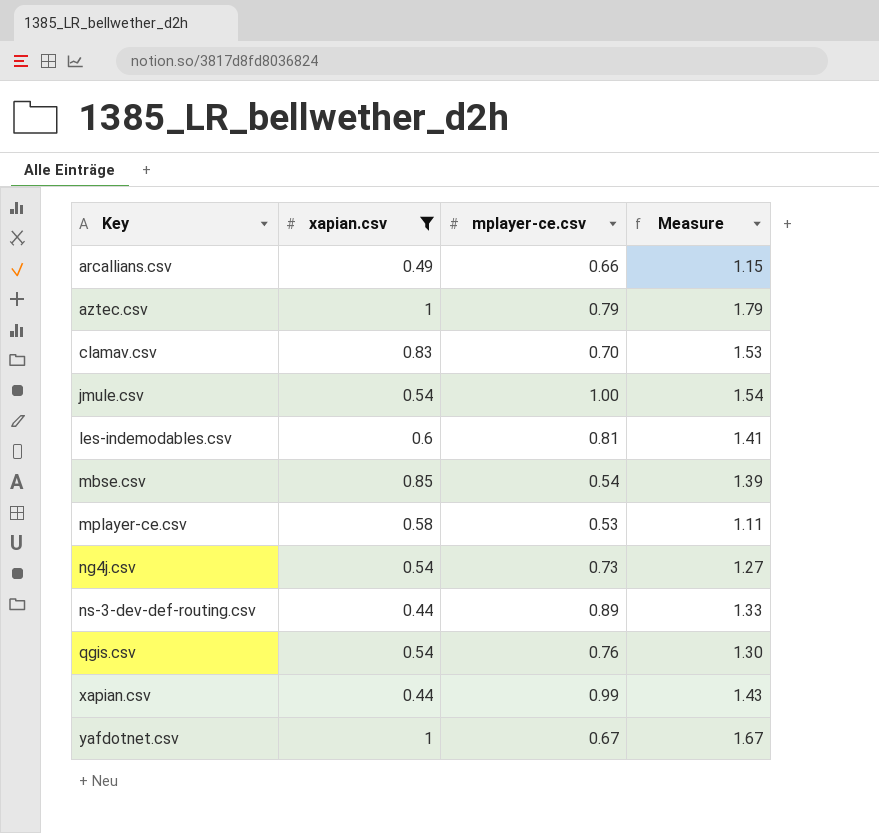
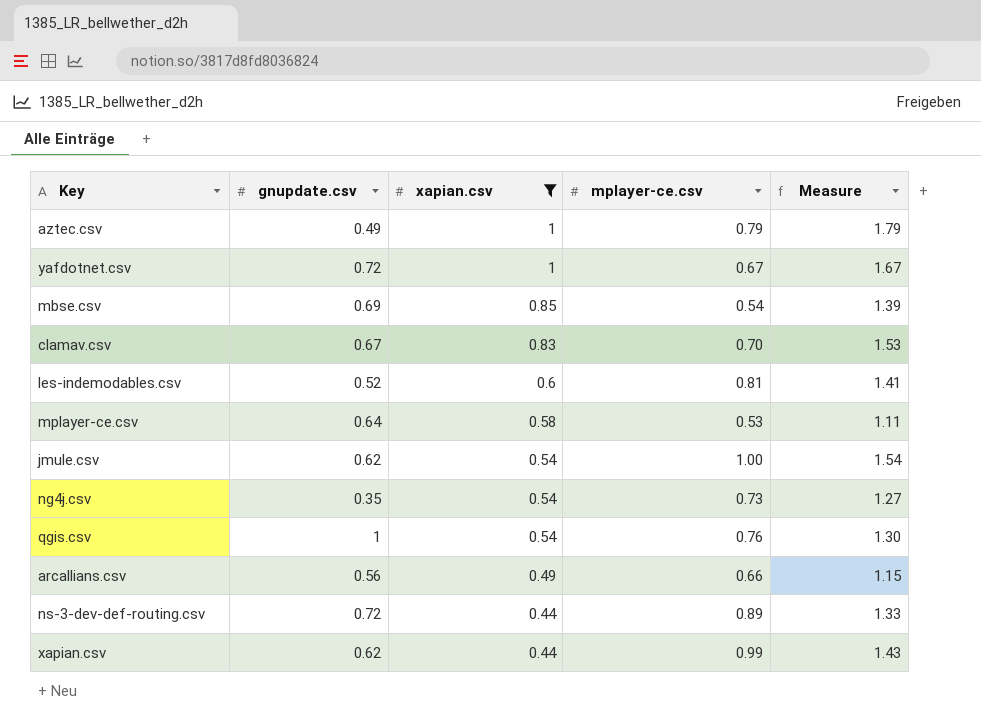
row order: Key ascending -> xapian.csv descending
column gnupdate.csv | position: none -> 2

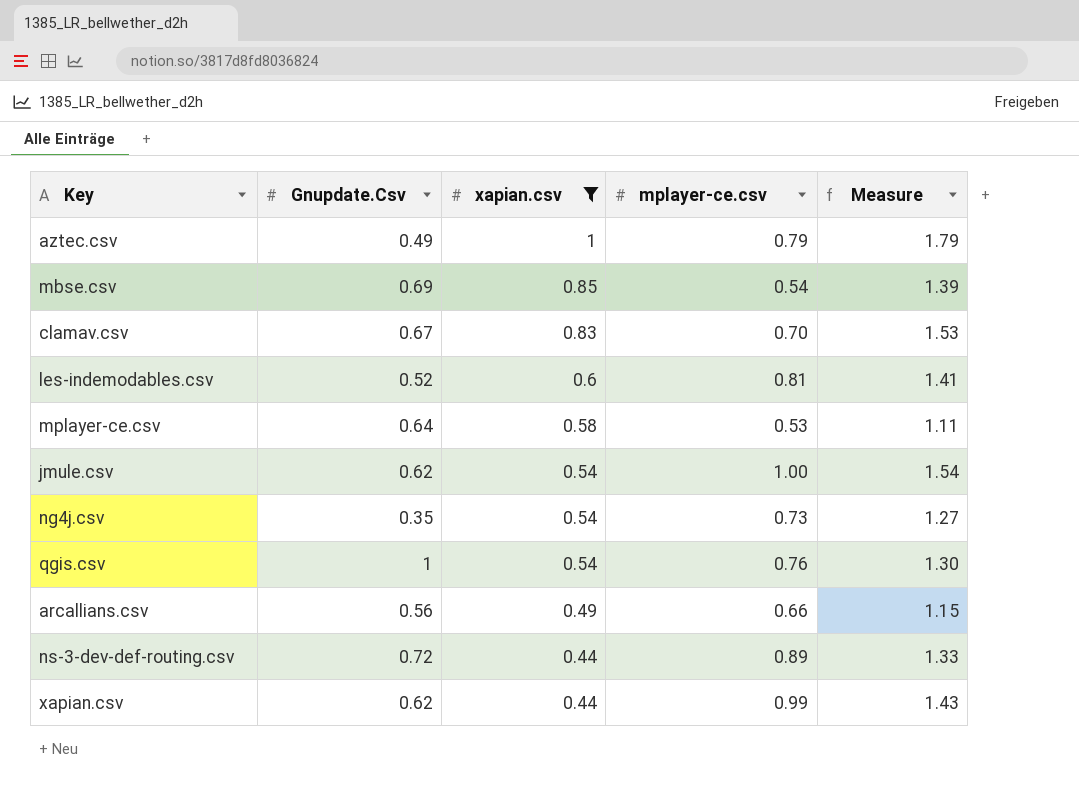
column name: gnupdate.csv -> Gnupdate.Csv
row yafdotnet.csv: 0.72 | 1 | 0.67 | 1.67 -> none

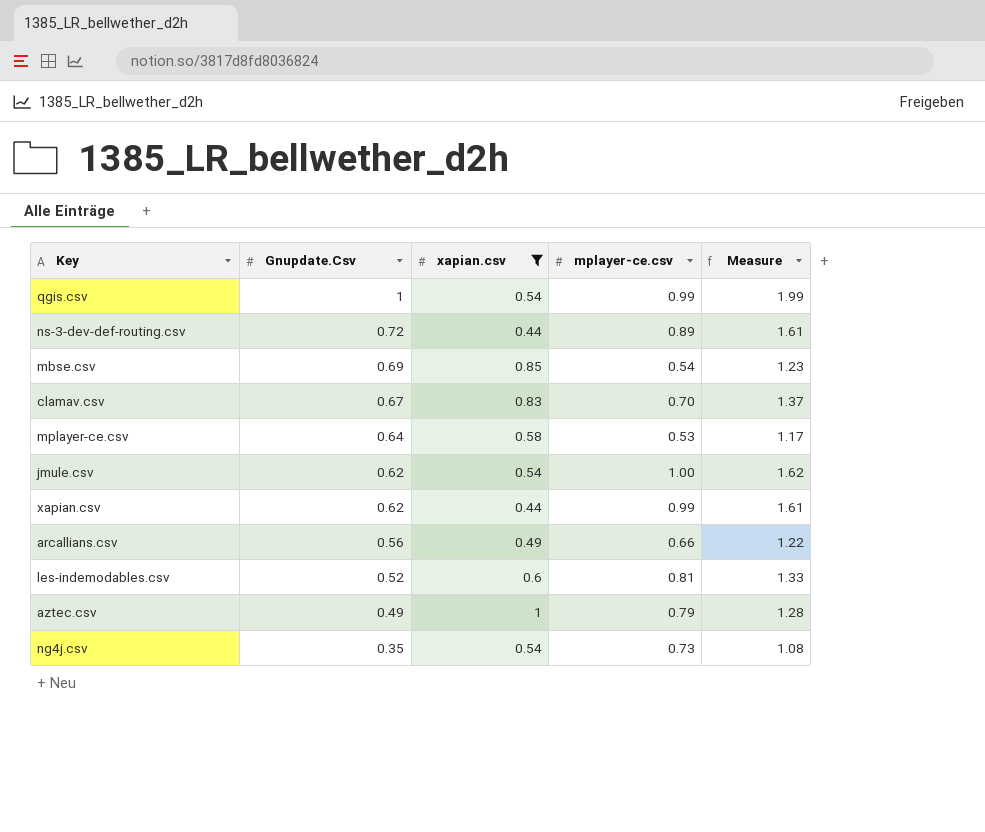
row order: xapian.csv descending -> Gnupdate.Csv descending
column Measure | formula: [xapian.csv] + [mplayer-ce.csv] -> [Gnupdate.Csv] + [mplayer-ce.csv]
qgis.csv | mplayer-ce.csv: 0.76 -> 0.99

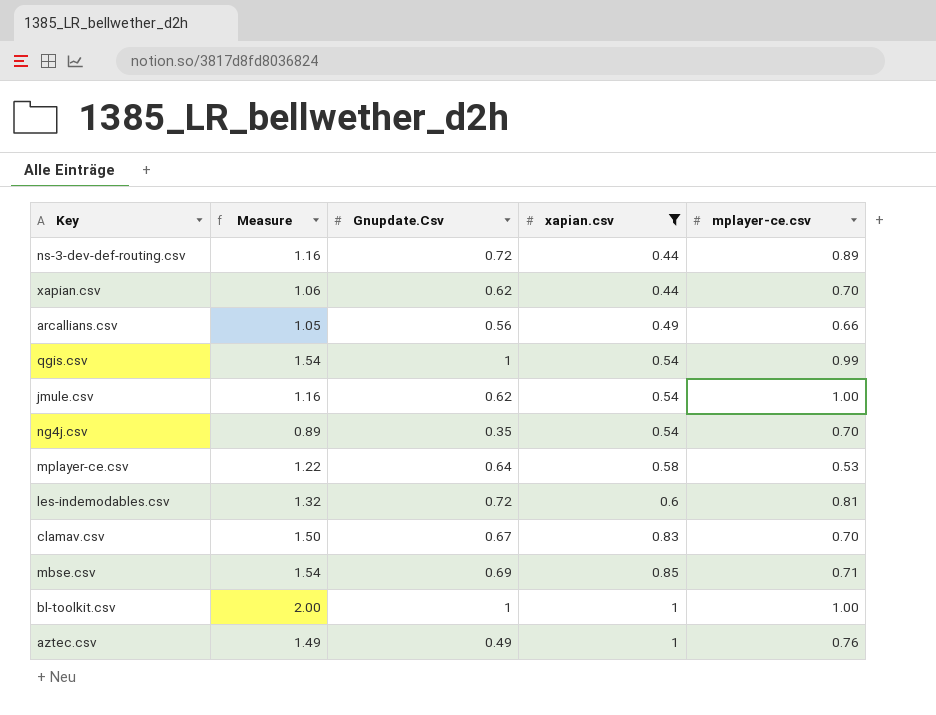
row order: Gnupdate.Csv descending -> xapian.csv ascending
column Measure | formula: [Gnupdate.Csv] + [mplayer-ce.csv] -> [Gnupdate.Csv] + [xapian.csv]
column Measure | position: 5 -> 2
xapian.csv | mplayer-ce.csv: 0.99 -> 0.70
ng4j.csv | mplayer-ce.csv: 0.73 -> 0.70
les-indemodables.csv | Gnupdate.Csv: 0.52 -> 0.72
mbse.csv | mplayer-ce.csv: 0.54 -> 0.71
row bl-toolkit.csv: none -> 2.00 | 1 | 1 | 1.00
aztec.csv | mplayer-ce.csv: 0.79 -> 0.76

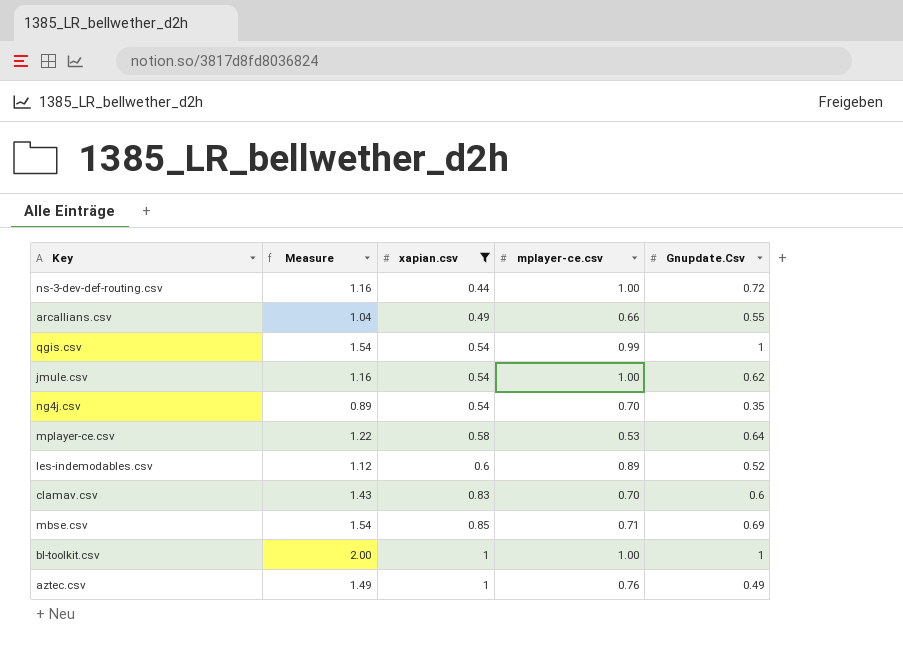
column Gnupdate.Csv | position: 3 -> 5
row xapian.csv: 1.06 | 0.62 | 0.44 | 0.70 -> none
ns-3-dev-def-routing.csv | mplayer-ce.csv: 0.89 -> 1.00
arcallians.csv | Measure: 1.05 -> 1.04
arcallians.csv | Gnupdate.Csv: 0.56 -> 0.55
les-indemodables.csv | Measure: 1.32 -> 1.12
les-indemodables.csv | mplayer-ce.csv: 0.81 -> 0.89
les-indemodables.csv | Gnupdate.Csv: 0.72 -> 0.52
clamav.csv | Measure: 1.50 -> 1.43
clamav.csv | Gnupdate.Csv: 0.67 -> 0.6

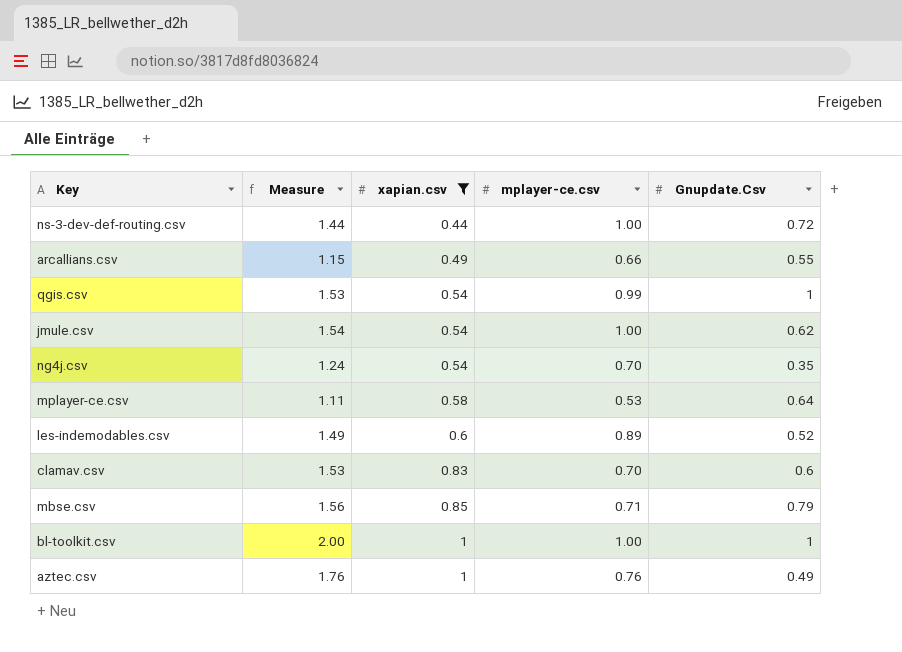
column Measure | formula: [xapian.csv] + [Gnupdate.Csv] -> [xapian.csv] + [mplayer-ce.csv]
mbse.csv | Gnupdate.Csv: 0.69 -> 0.79

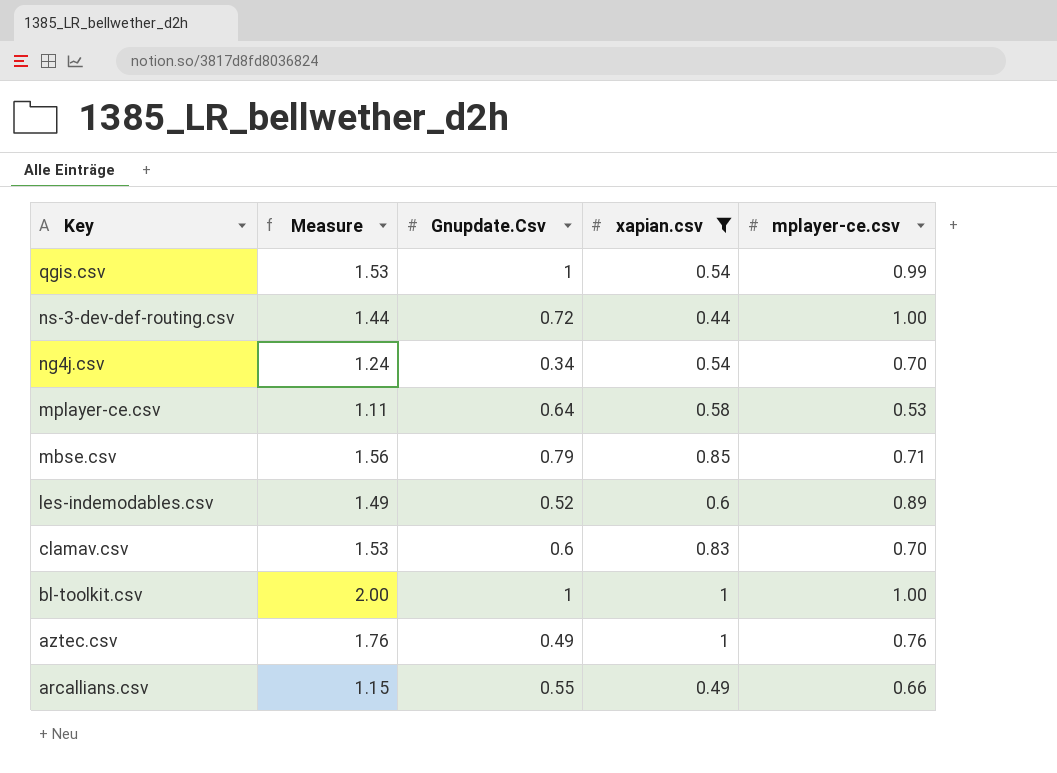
row order: xapian.csv ascending -> Key descending
column Gnupdate.Csv | position: 5 -> 3
row jmule.csv: 1.54 | 0.54 | 1.00 | 0.62 -> none
ng4j.csv | Gnupdate.Csv: 0.35 -> 0.34

